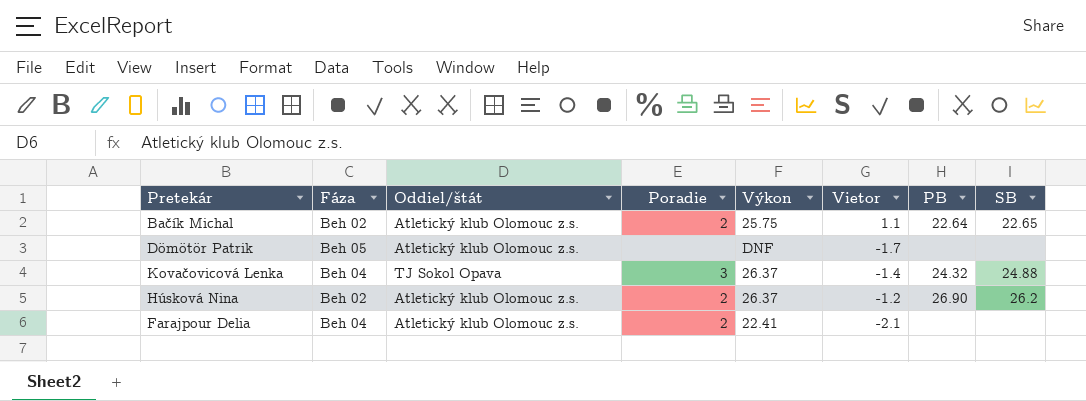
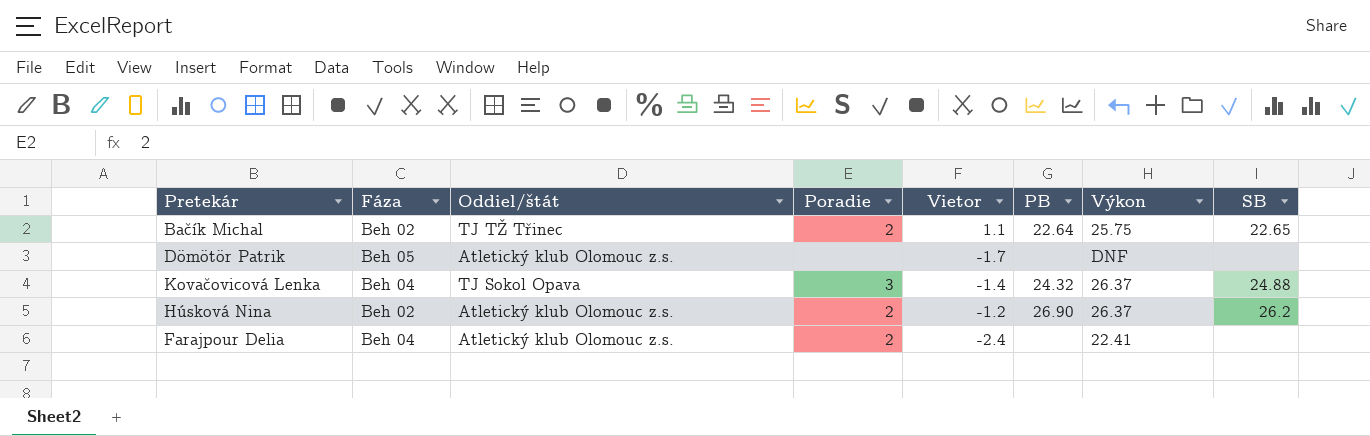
column Výkon | position: 5 -> 7
Bačík Michal | Oddiel/štát: Atletický klub Olomouc z.s. -> TJ TŽ Třinec
Farajpour Delia | Vietor: -2.1 -> -2.4

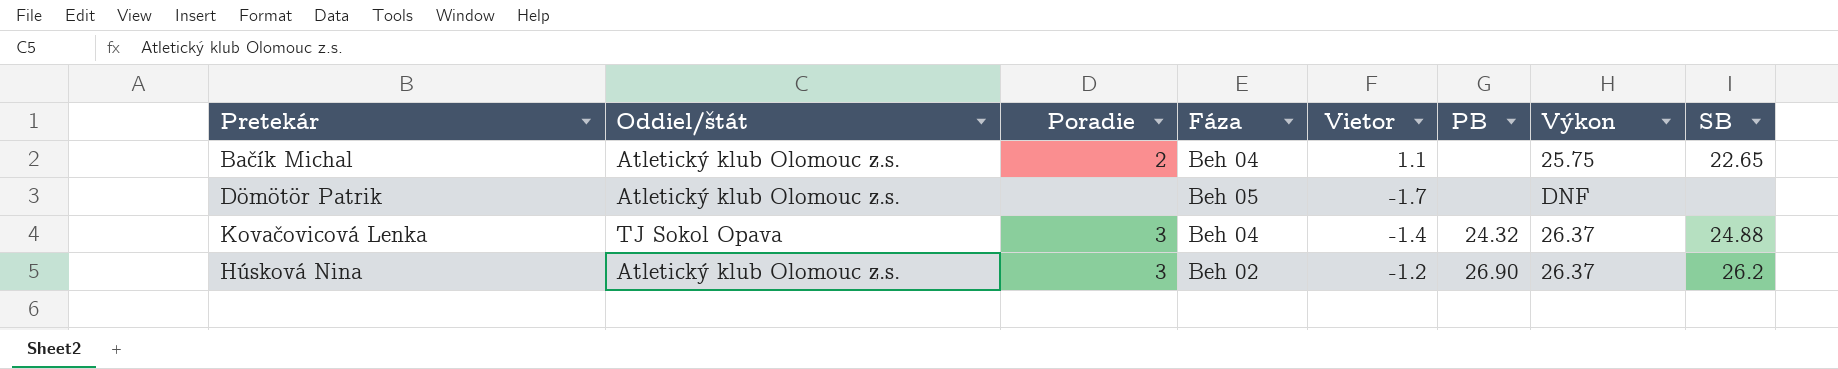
column Fáza | position: 2 -> 4
row Farajpour Delia: Beh 04 | Atletický klub Olomouc z.s. | 2 | -2.4 | none | 22.41 | none -> none
Bačík Michal | Oddiel/štát: TJ TŽ Třinec -> Atletický klub Olomouc z.s.
Bačík Michal | Fáza: Beh 02 -> Beh 04
Bačík Michal | PB: 22.64 -> none
Húsková Nina | Poradie: 2 -> 3

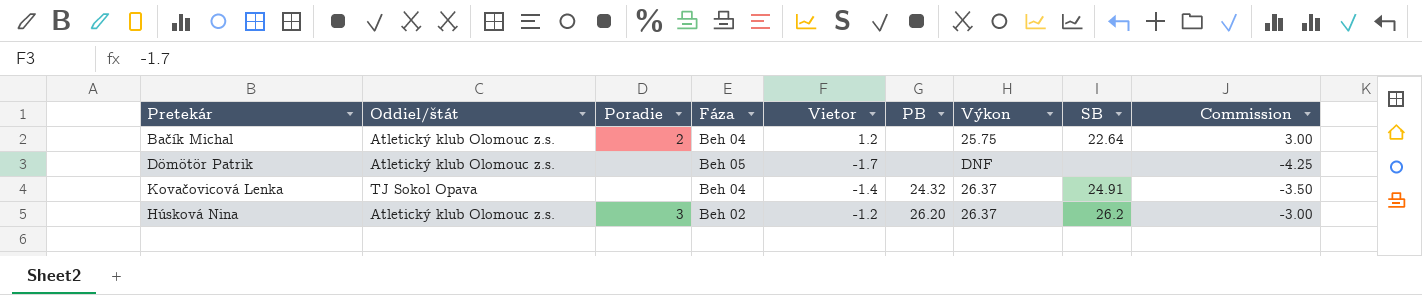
column Commission | formula: none -> [Vietor] * 2.5
Bačík Michal | Vietor: 1.1 -> 1.2
Bačík Michal | SB: 22.65 -> 22.64
Kovačovicová Lenka | Poradie: 3 -> none
Kovačovicová Lenka | SB: 24.88 -> 24.91
Húsková Nina | PB: 26.90 -> 26.20

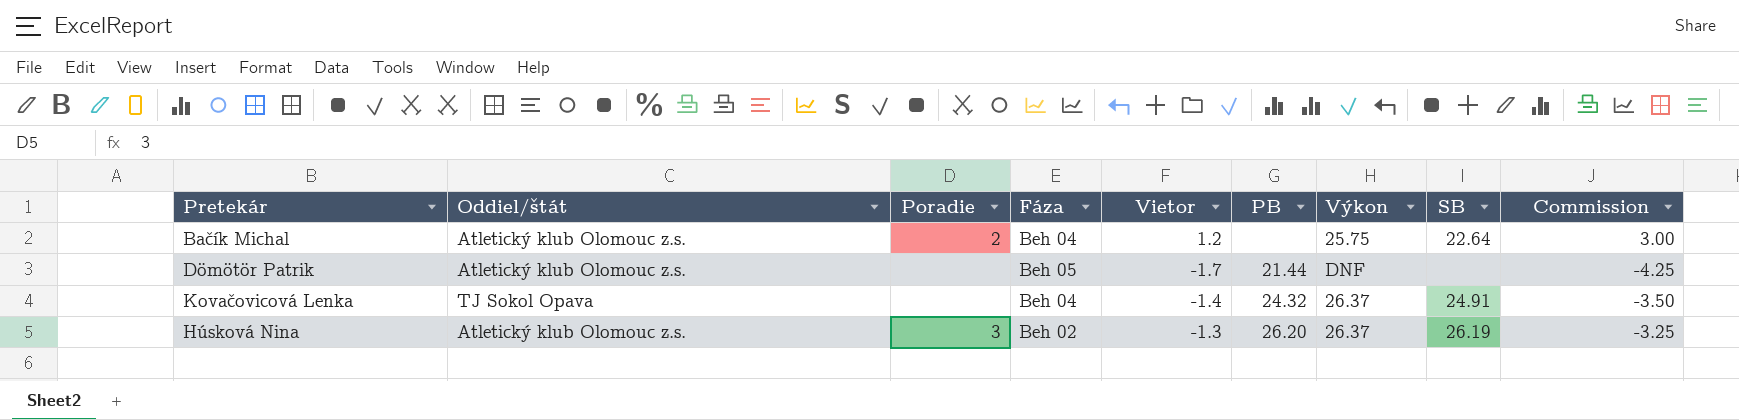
Dömötör Patrik | PB: none -> 21.44
Húsková Nina | Vietor: -1.2 -> -1.3
Húsková Nina | SB: 26.2 -> 26.19
Húsková Nina | Commission: -3.00 -> -3.25

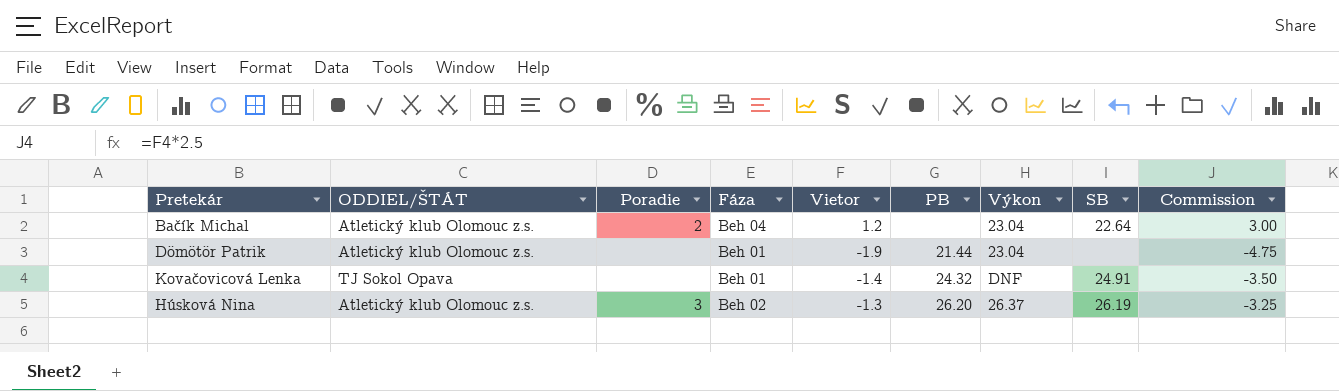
column name: Oddiel/štát -> ODDIEL/ŠTÁT
Bačík Michal | Výkon: 25.75 -> 23.04
Dömötör Patrik | Fáza: Beh 05 -> Beh 01
Dömötör Patrik | Vietor: -1.7 -> -1.9
Dömötör Patrik | Výkon: DNF -> 23.04
Dömötör Patrik | Commission: -4.25 -> -4.75
Kovačovicová Lenka | Fáza: Beh 04 -> Beh 01
Kovačovicová Lenka | Výkon: 26.37 -> DNF

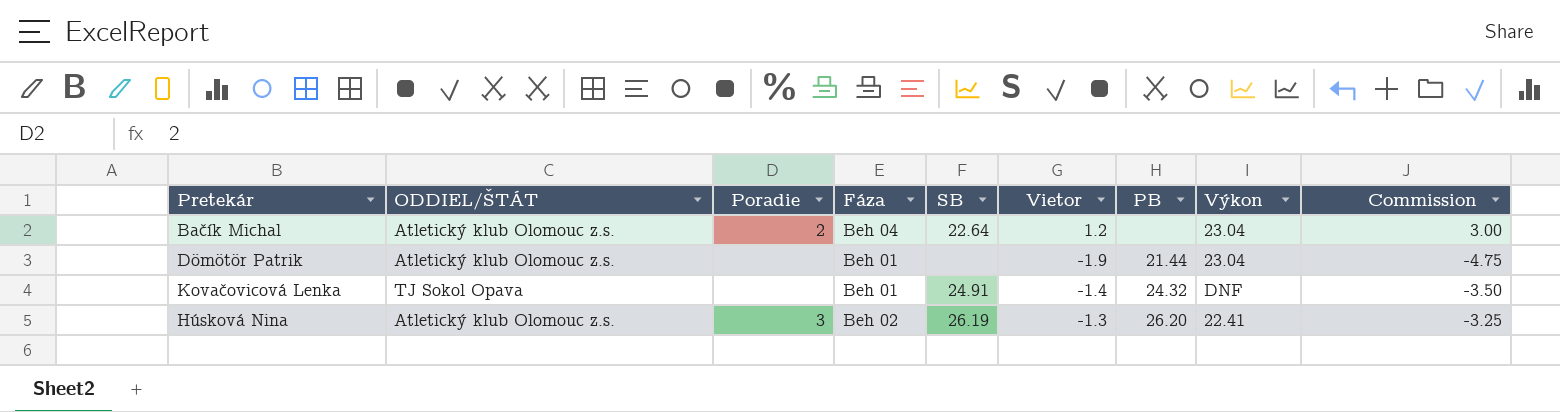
column SB | position: 8 -> 5
Húsková Nina | Výkon: 26.37 -> 22.41

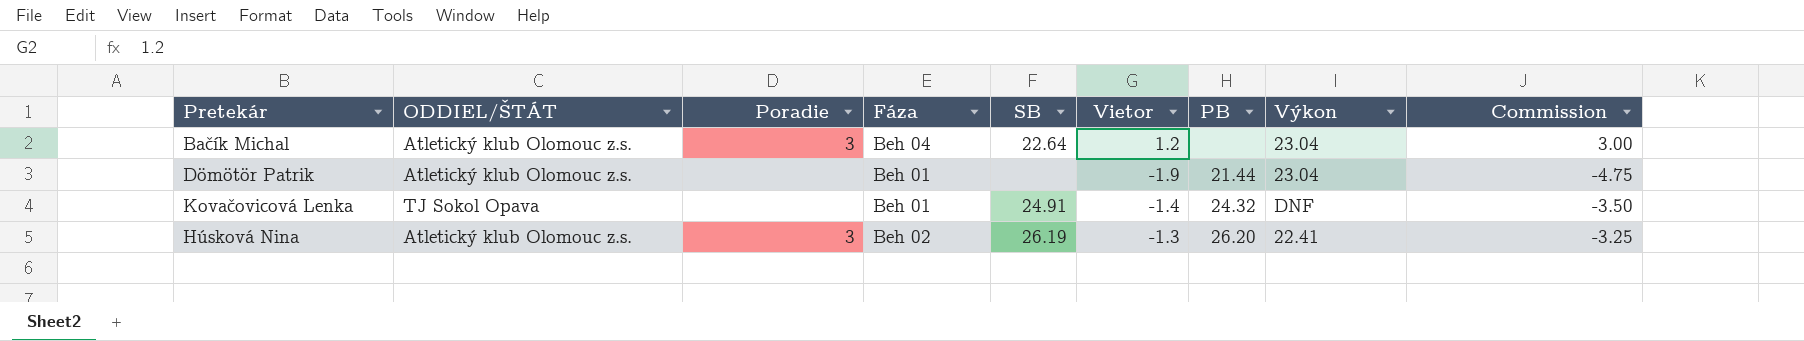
Bačík Michal | Poradie: 2 -> 3

